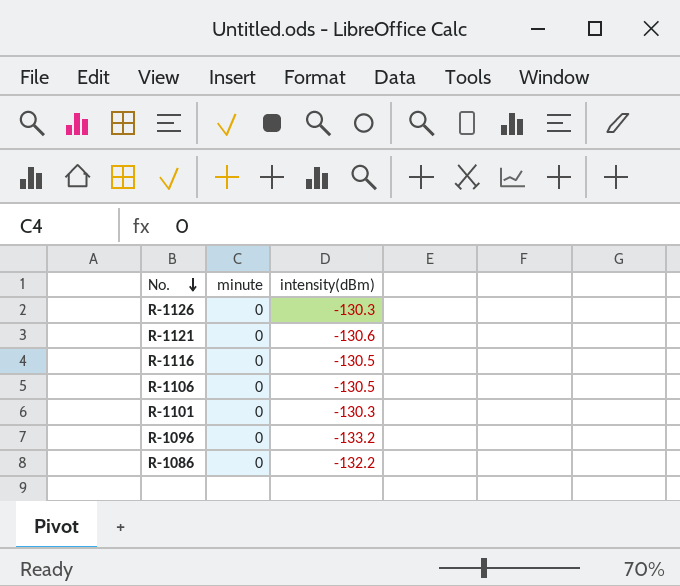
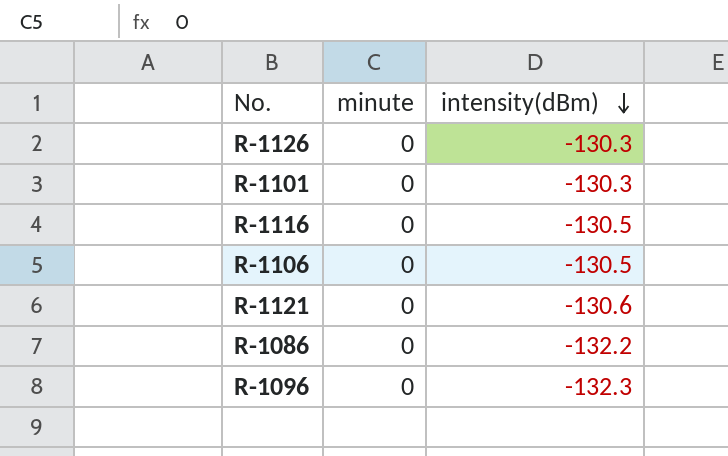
row order: No. descending -> intensity(dBm) descending
R-1096 | intensity(dBm): -133.2 -> -132.3

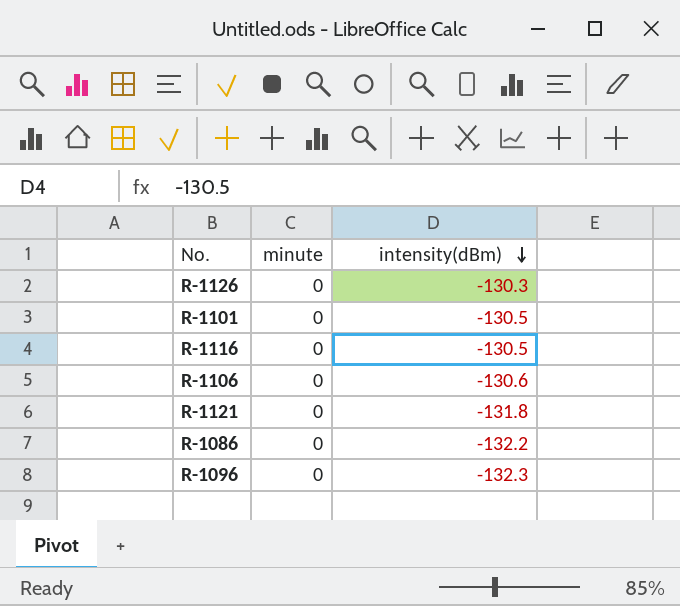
R-1101 | intensity(dBm): -130.3 -> -130.5
R-1106 | intensity(dBm): -130.5 -> -130.6
R-1121 | intensity(dBm): -130.6 -> -131.8

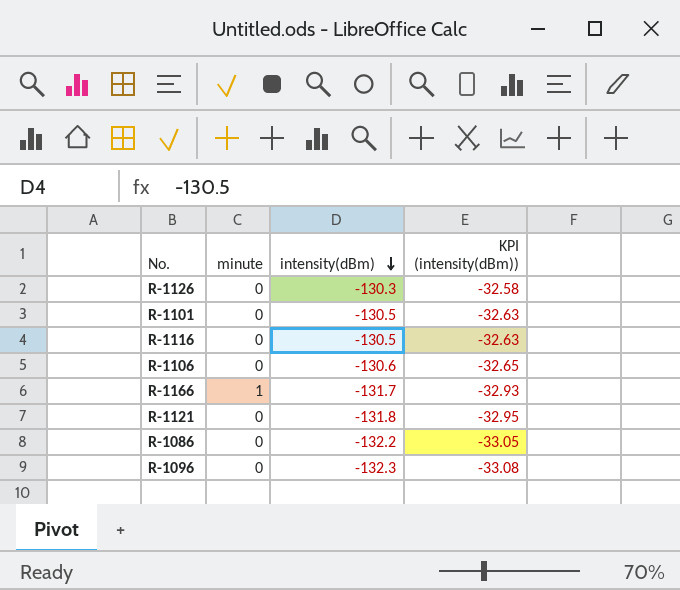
column KPI (intensity(dBm)) | formula: none -> [intensity(dBm)] * 0.25
row R-1166: none -> 1 | -131.7 | -32.93

